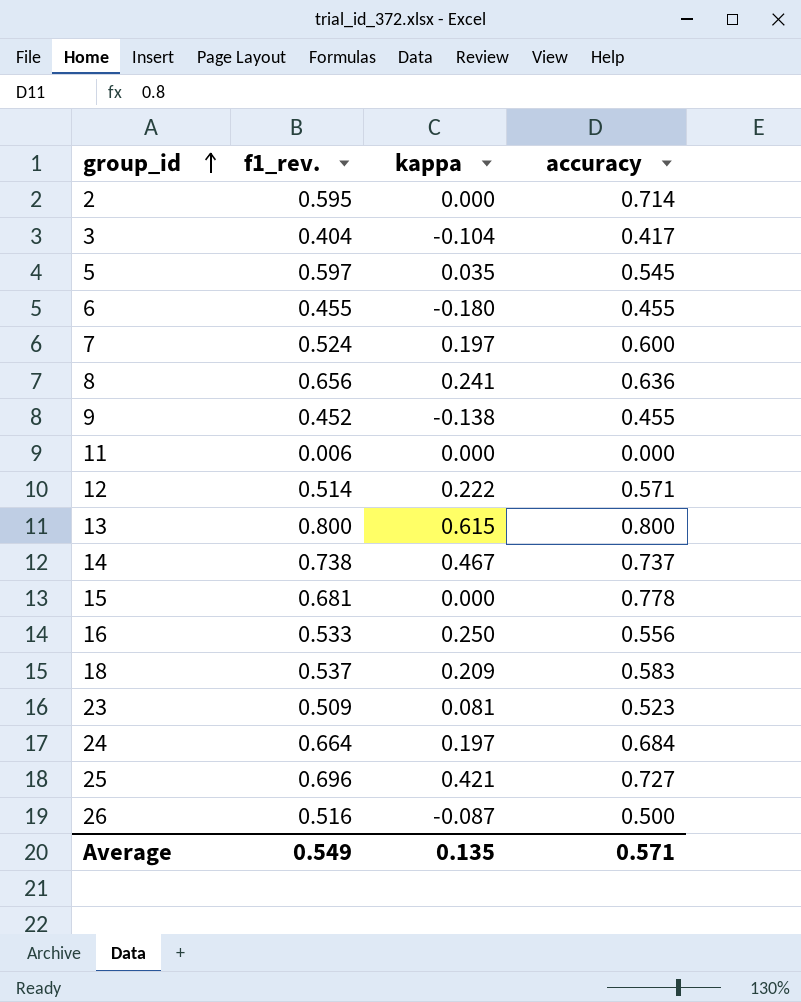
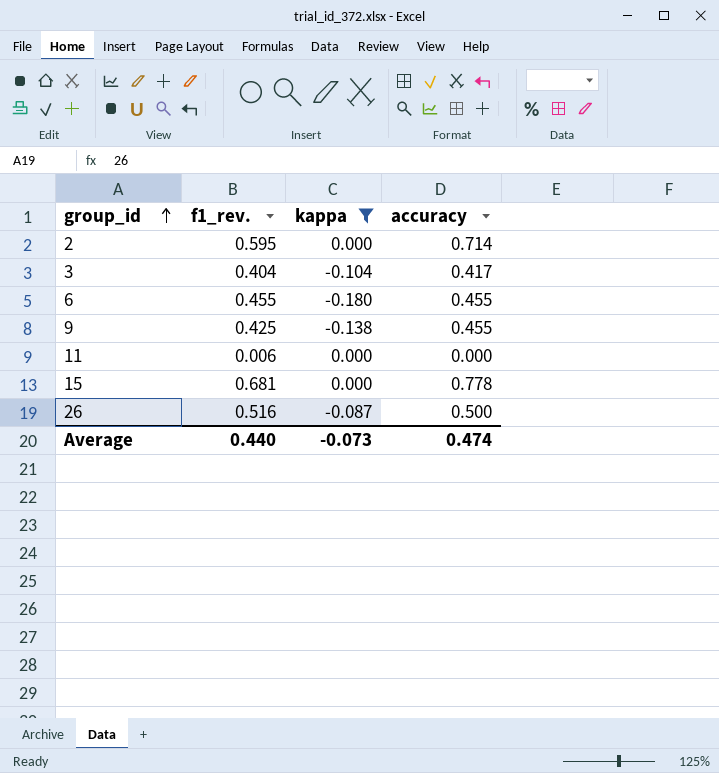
filter: none -> kappa <= 0.000
9 | f1_rev.: 0.452 -> 0.425
Average | f1_rev.: 0.549 -> 0.440
Average | kappa: 0.135 -> -0.073
Average | accuracy: 0.571 -> 0.474

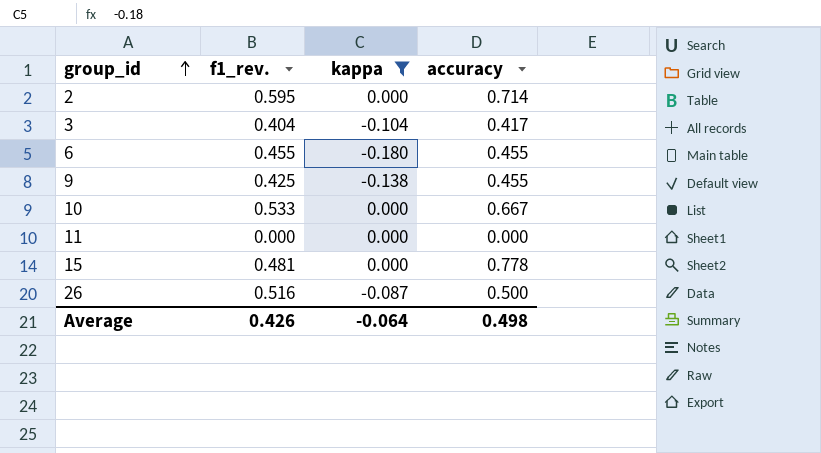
row 10: none -> 0.533 | 0.000 | 0.667
11 | f1_rev.: 0.006 -> 0.000
15 | f1_rev.: 0.681 -> 0.481
Average | f1_rev.: 0.440 -> 0.426
Average | kappa: -0.073 -> -0.064
Average | accuracy: 0.474 -> 0.498

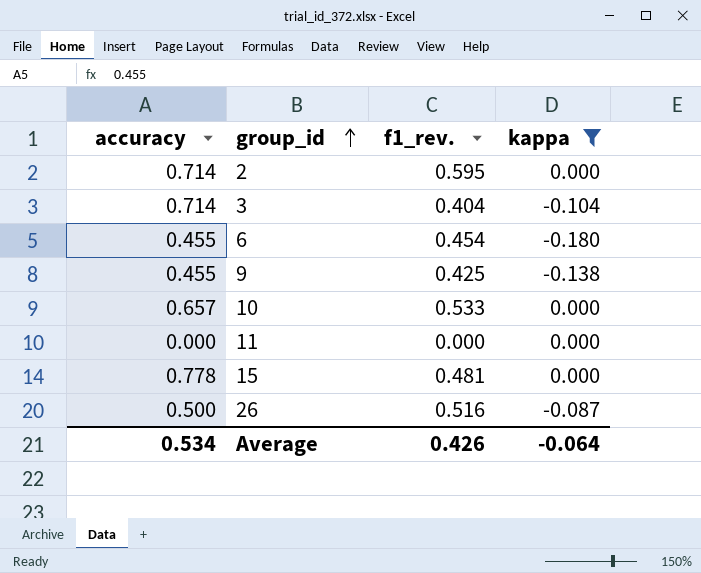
column accuracy | position: 4 -> 1
3 | accuracy: 0.417 -> 0.714
6 | f1_rev.: 0.455 -> 0.454
10 | accuracy: 0.667 -> 0.657
Average | accuracy: 0.498 -> 0.534

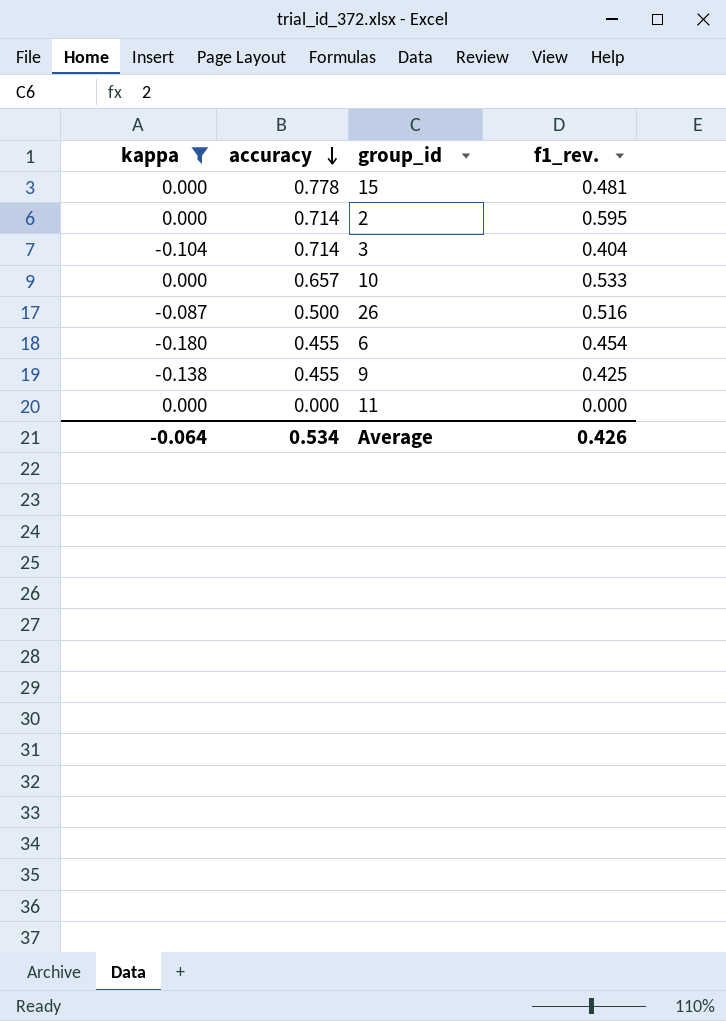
row order: group_id ascending -> accuracy descending
column kappa | position: 4 -> 1

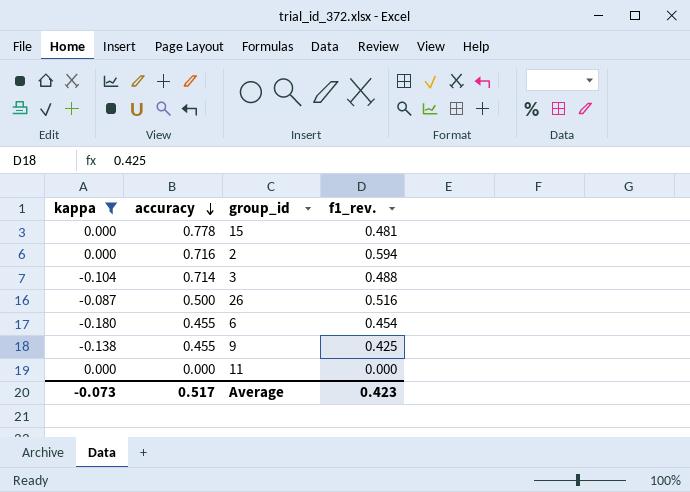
row 10: 0.000 | 0.657 | 0.533 -> none
2 | accuracy: 0.714 -> 0.716
2 | f1_rev.: 0.595 -> 0.594
3 | f1_rev.: 0.404 -> 0.488
Average | kappa: -0.064 -> -0.073
Average | accuracy: 0.534 -> 0.517
Average | f1_rev.: 0.426 -> 0.423

